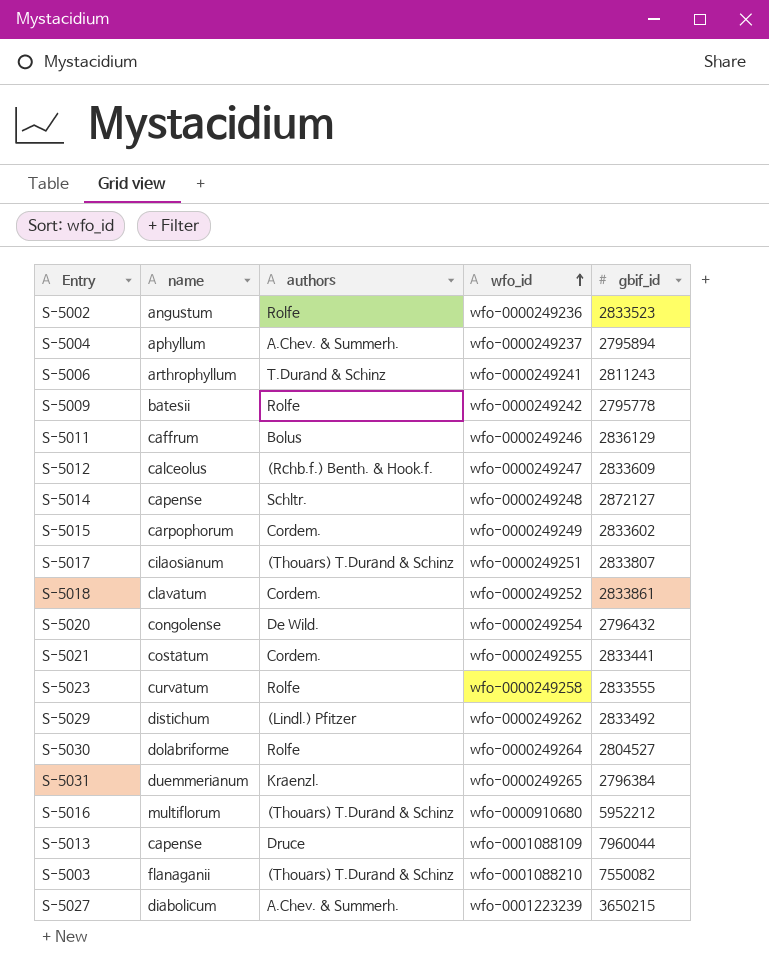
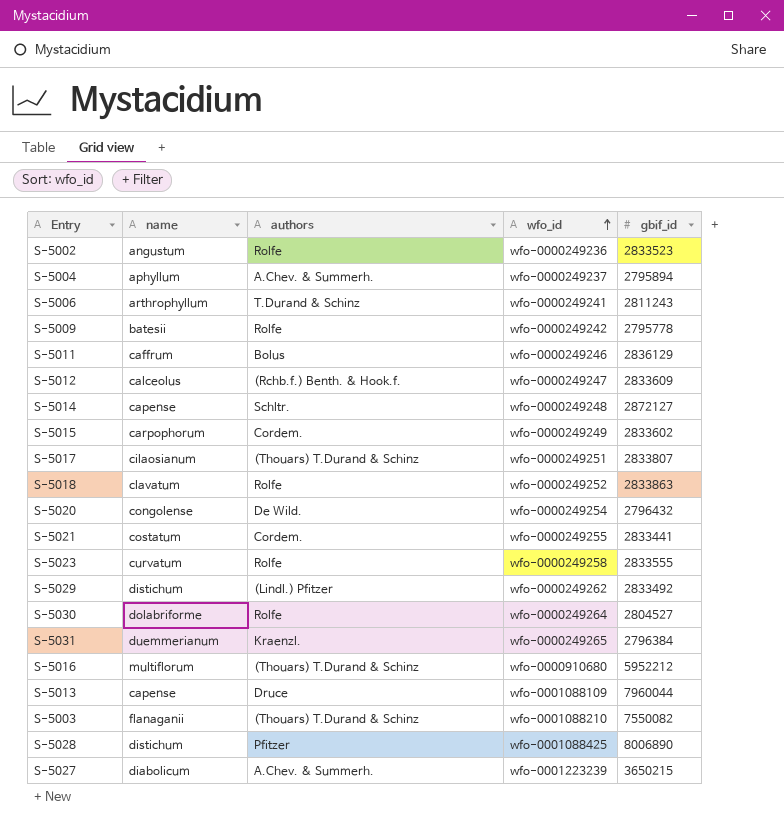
S-5018 | authors: Cordem. -> Rolfe
S-5018 | gbif_id: 2833861 -> 2833863
row S-5028: none -> distichum | Pfitzer | wfo-0001088425 | 8006890

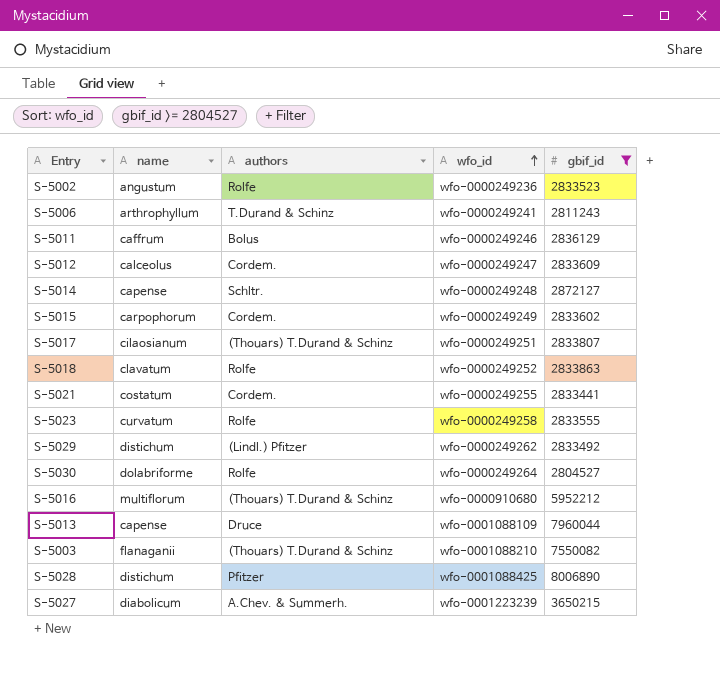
filter: none -> gbif_id >= 2804527
S-5012 | authors: (Rchb.f.) Benth. & Hook.f. -> Cordem.

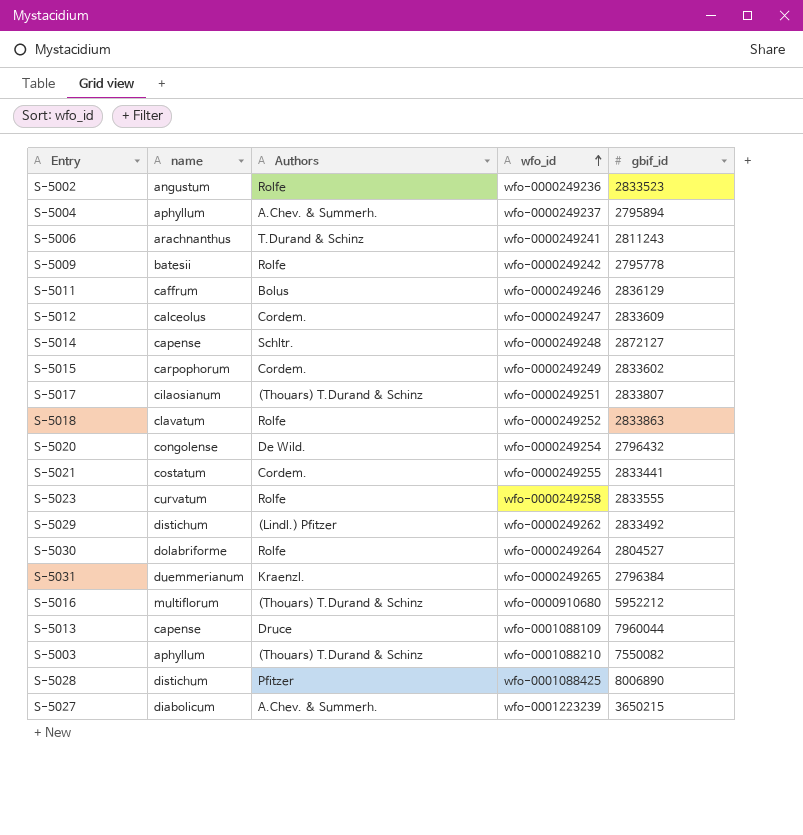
filter: gbif_id >= 2804527 -> none
column name: authors -> Authors
S-5006 | name: arthrophyllum -> arachnanthus
S-5003 | name: flanaganii -> aphyllum

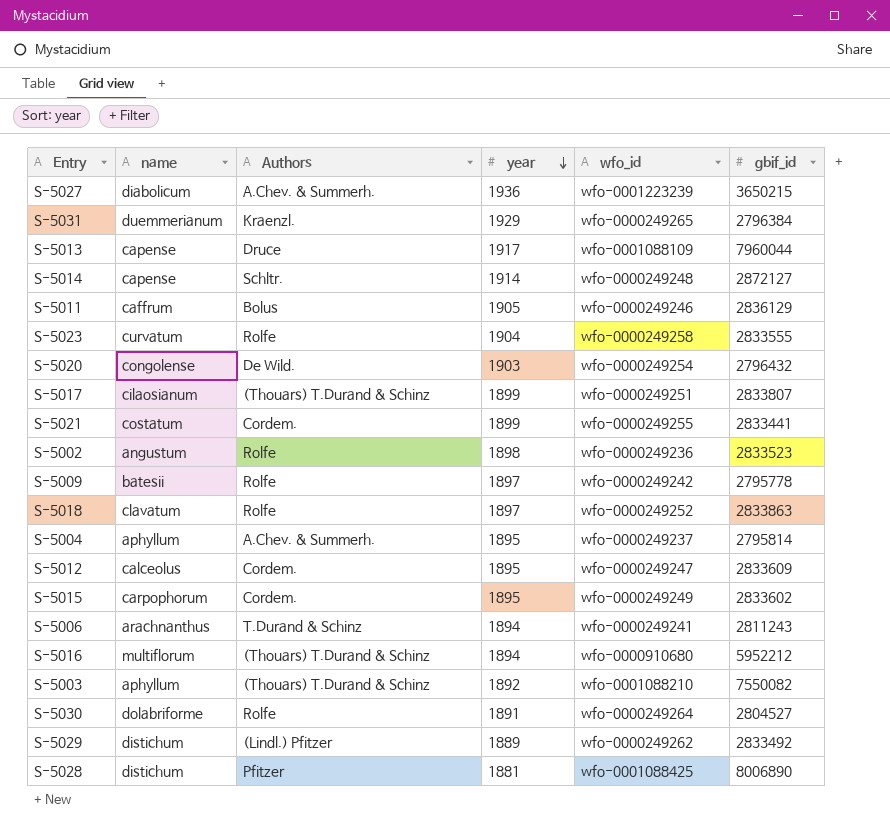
row order: wfo_id ascending -> year descending
column year | position: none -> 4
S-5004 | gbif_id: 2795894 -> 2795814

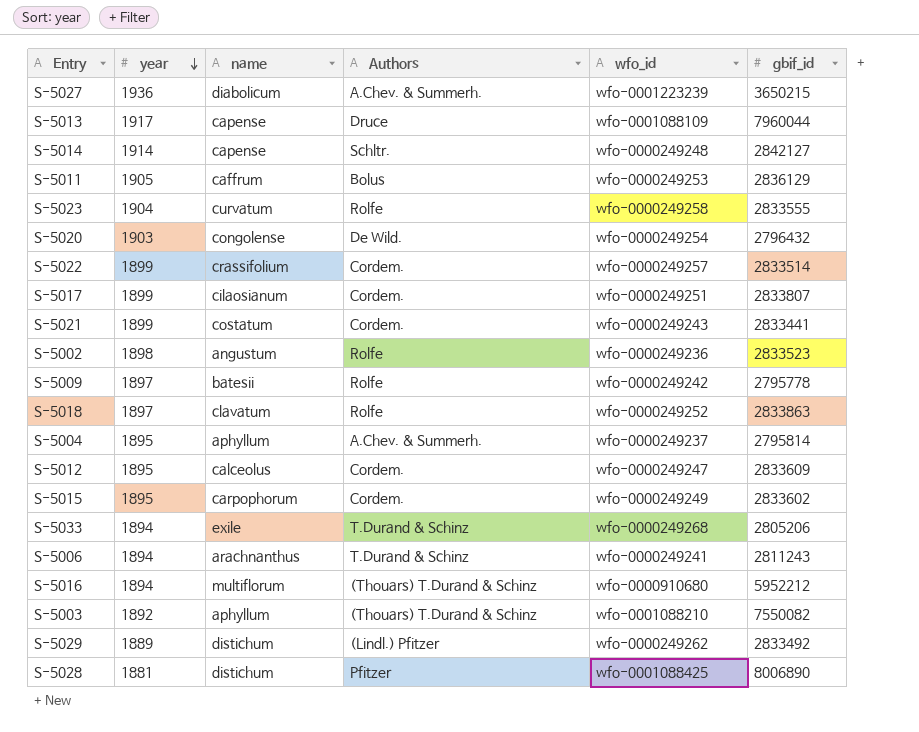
column year | position: 4 -> 2
row S-5031: duemmerianum | Kraenzl. | 1929 | wfo-0000249265 | 2796384 -> none
row S-5030: dolabriforme | Rolfe | 1891 | wfo-0000249264 | 2804527 -> none
S-5014 | gbif_id: 2872127 -> 2842127
S-5011 | wfo_id: wfo-0000249246 -> wfo-0000249253
row S-5022: none -> 1899 | crassifolium | Cordem. | wfo-0000249257 | 2833514
S-5017 | Authors: (Thouars) T.Durand & Schinz -> Cordem.
S-5021 | wfo_id: wfo-0000249255 -> wfo-0000249243
row S-5033: none -> 1894 | exile | T.Durand & Schinz | wfo-0000249268 | 2805206

